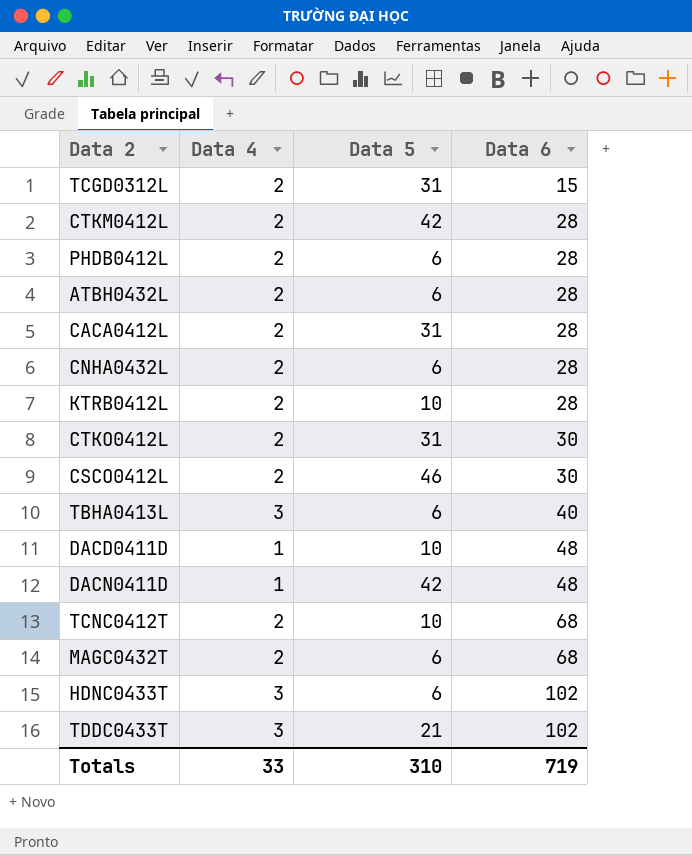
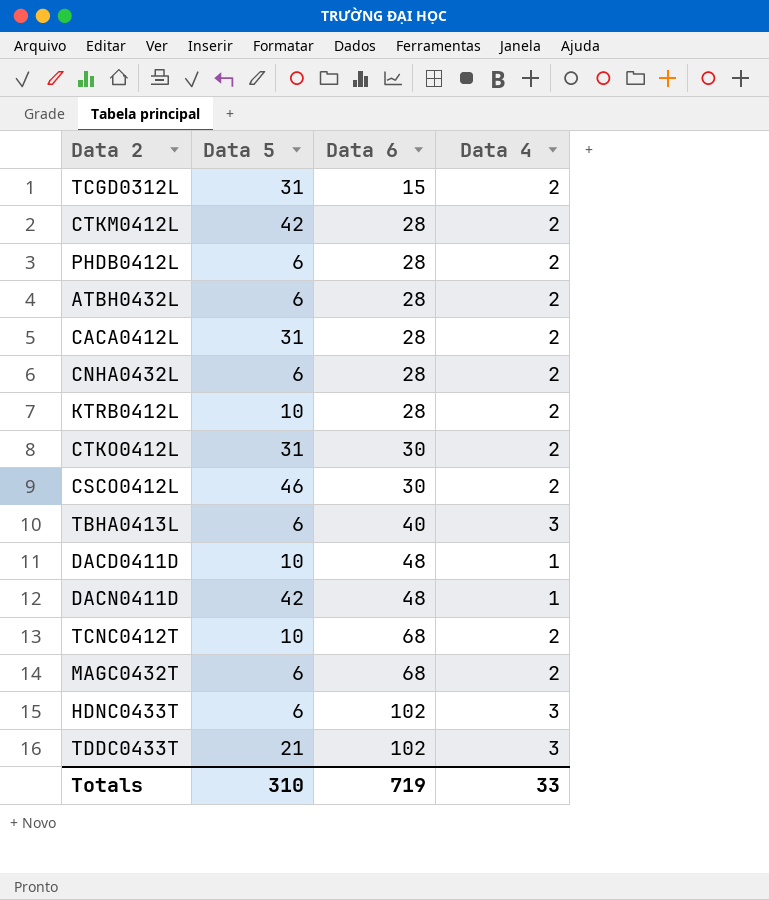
column Data 4 | position: 2 -> 4

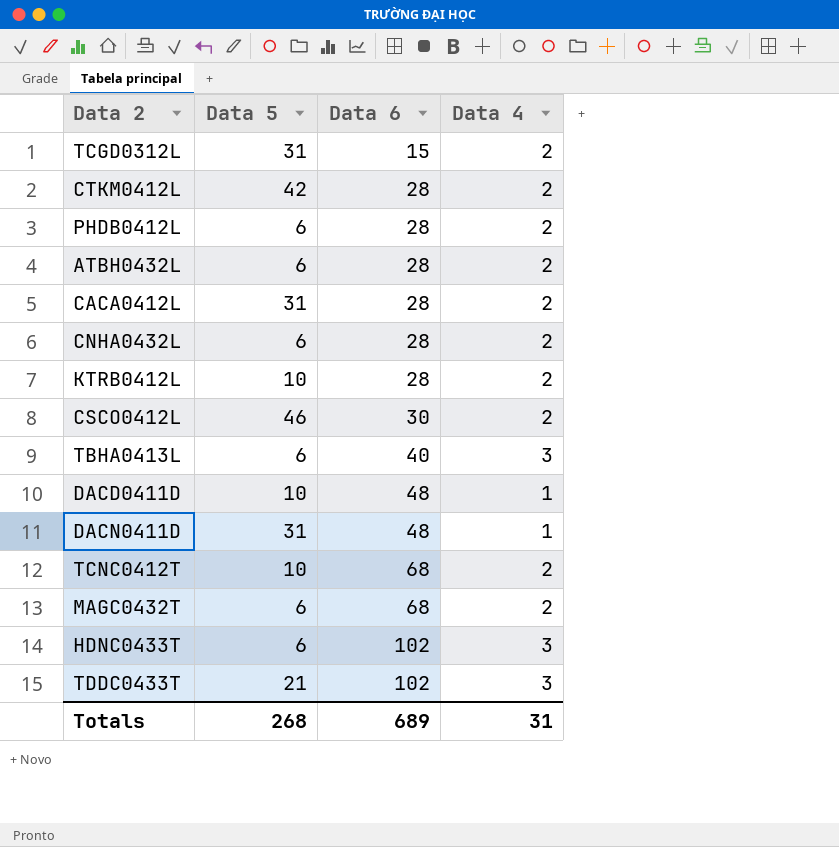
row CTKO0412L: 31 | 30 | 2 -> none
DACN0411D | Data 5: 42 -> 31
Totals | Data 5: 310 -> 268
Totals | Data 6: 719 -> 689
Totals | Data 4: 33 -> 31

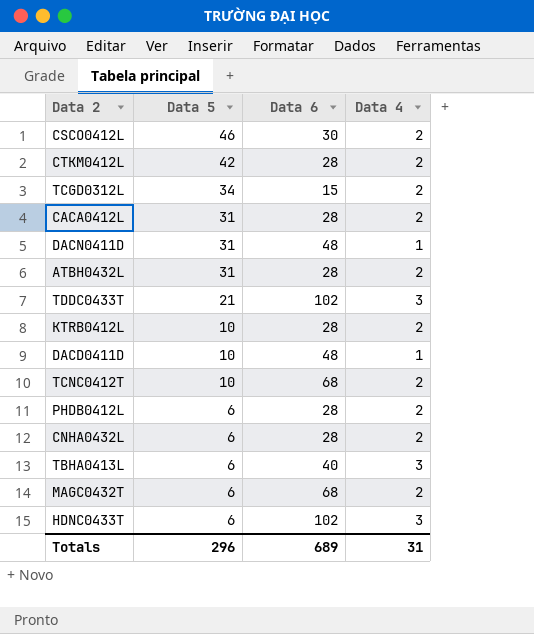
row order: Data 6 ascending -> Data 5 descending
TCGD0312L | Data 5: 31 -> 34
ATBH0432L | Data 5: 6 -> 31
Totals | Data 5: 268 -> 296

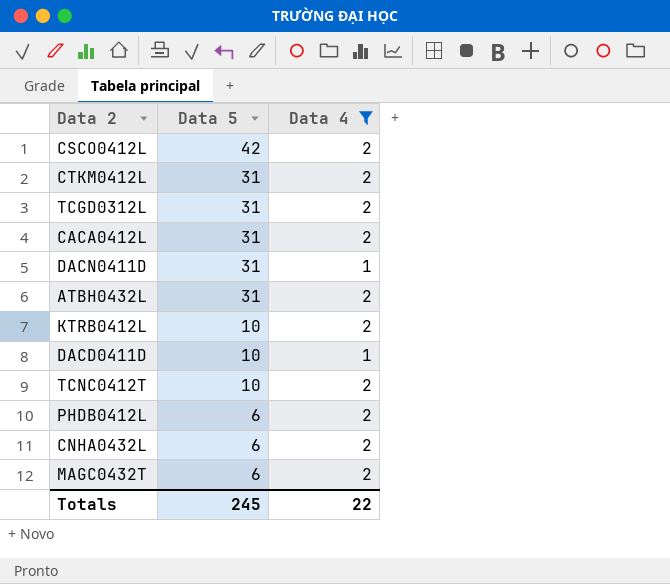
filter: none -> Data 4 != 3
column Data 6 | position: 3 -> none
CSCO0412L | Data 5: 46 -> 42
CTKM0412L | Data 5: 42 -> 31
TCGD0312L | Data 5: 34 -> 31
Totals | Data 5: 296 -> 245
Totals | Data 4: 31 -> 22

